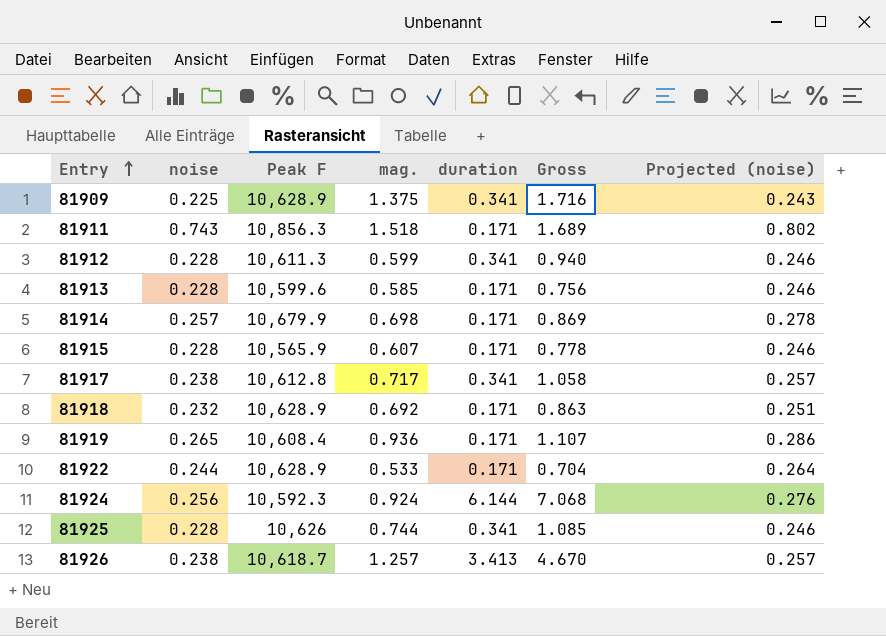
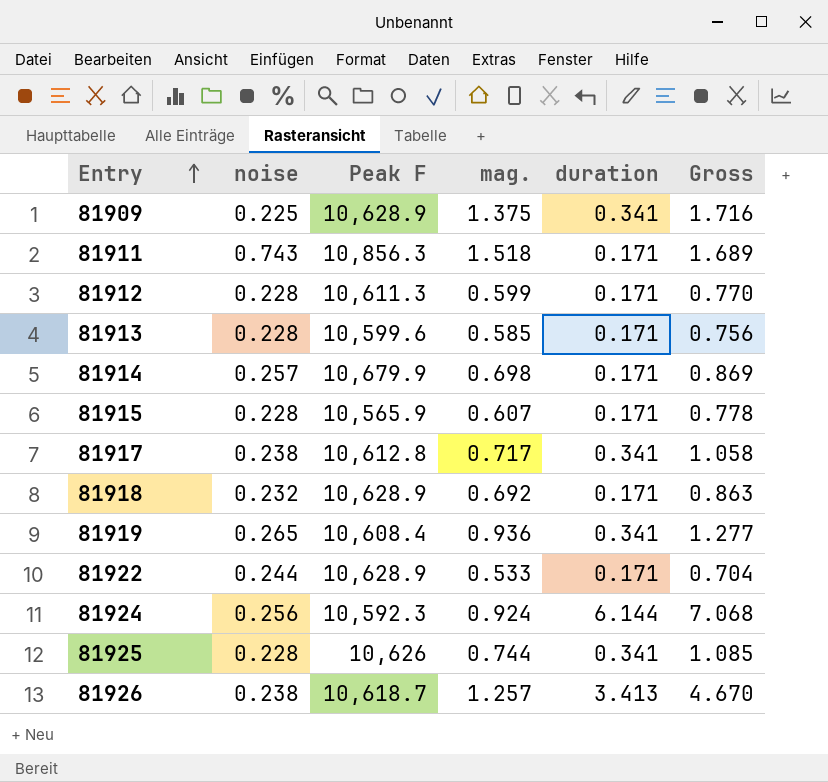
column Projected (noise) | formula: [noise] * 1.08 -> none
81912 | duration: 0.341 -> 0.171
81912 | Gross: 0.940 -> 0.770
81919 | duration: 0.171 -> 0.341
81919 | Gross: 1.107 -> 1.277

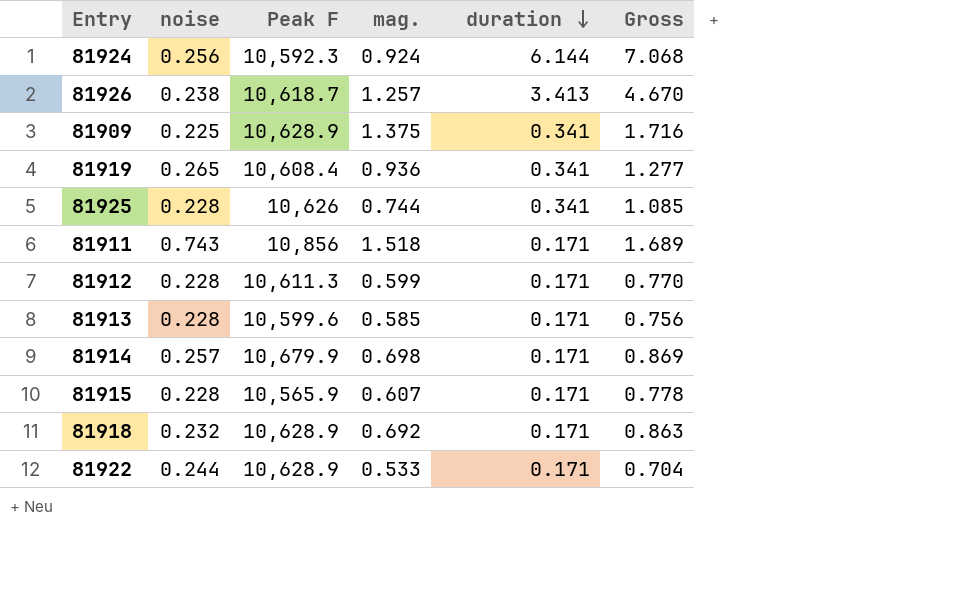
row order: Entry ascending -> duration descending
row 81917: 0.238 | 10,612.8 | 0.717 | 0.341 | 1.058 -> none
81911 | Peak F: 10,856.3 -> 10,856

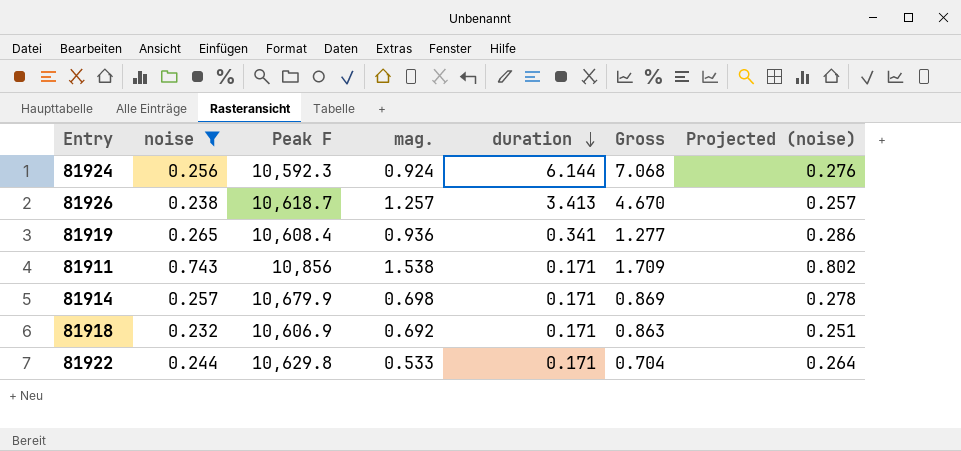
filter: none -> noise >= 0.232
column Projected (noise) | formula: none -> [noise] * 1.08
81911 | mag.: 1.518 -> 1.538
81911 | Gross: 1.689 -> 1.709
81918 | Peak F: 10,628.9 -> 10,606.9
81922 | Peak F: 10,628.9 -> 10,629.8

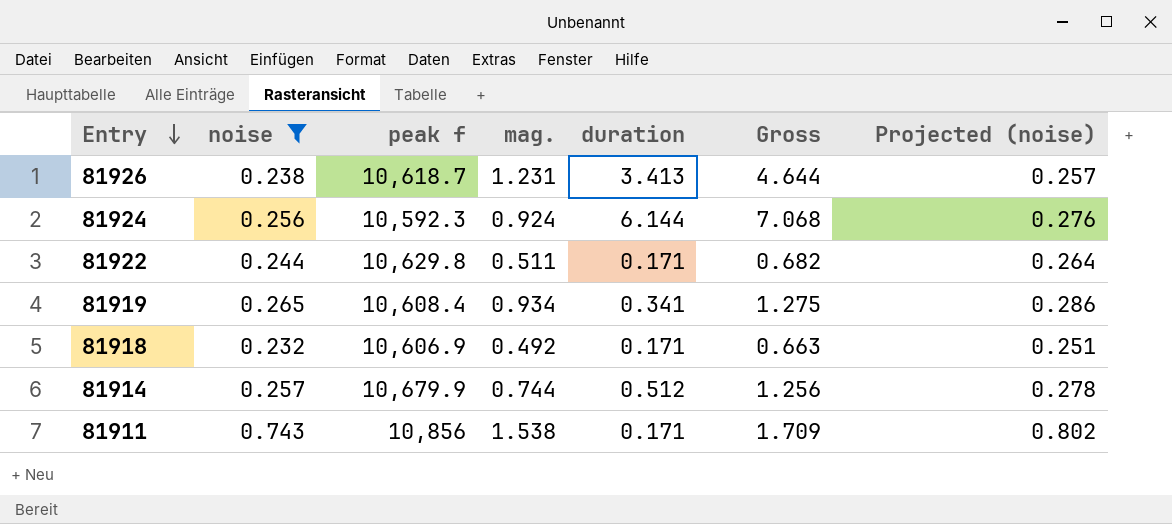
row order: duration descending -> Entry descending
column name: Peak F -> peak f
81926 | mag.: 1.257 -> 1.231
81926 | Gross: 4.670 -> 4.644
81922 | mag.: 0.533 -> 0.511
81922 | Gross: 0.704 -> 0.682
81919 | mag.: 0.936 -> 0.934
81919 | Gross: 1.277 -> 1.275
81918 | mag.: 0.692 -> 0.492
81918 | Gross: 0.863 -> 0.663
81914 | mag.: 0.698 -> 0.744
81914 | duration: 0.171 -> 0.512
81914 | Gross: 0.869 -> 1.256

